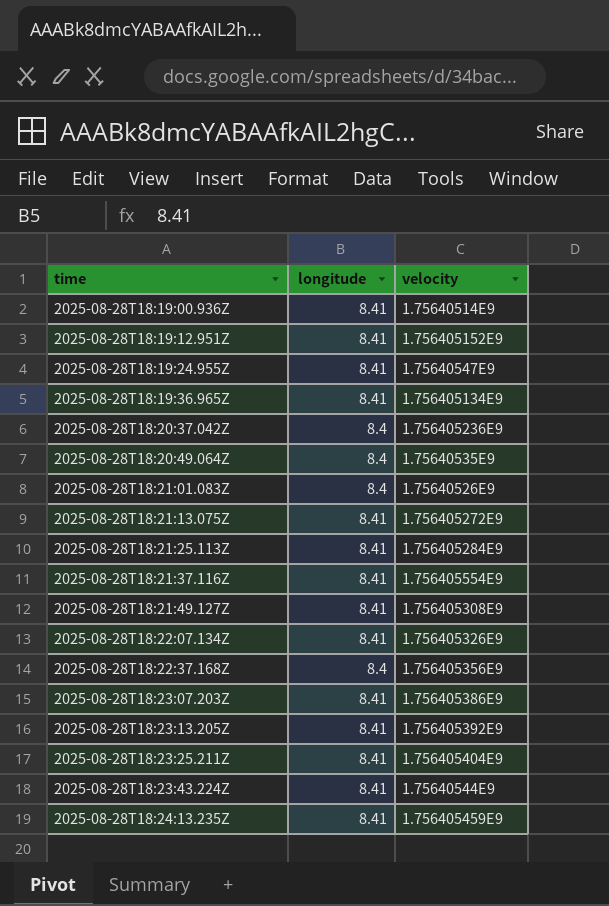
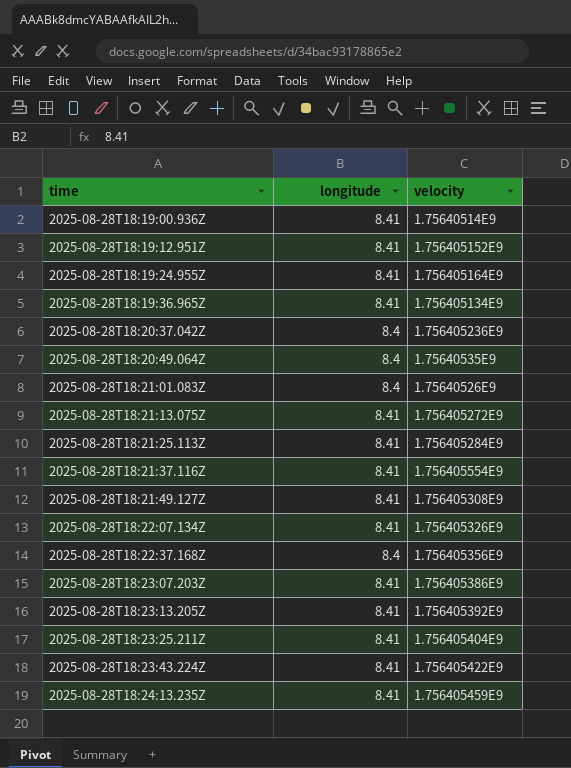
2025-08-28T18:19:24.955Z | velocity: 1.75640547E9 -> 1.756405164E9
2025-08-28T18:23:43.224Z | velocity: 1.75640544E9 -> 1.756405422E9

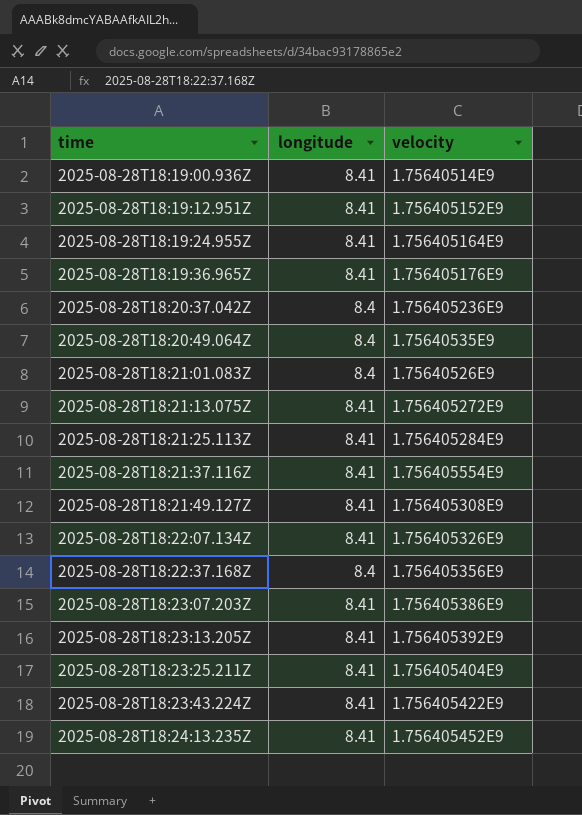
2025-08-28T18:19:36.965Z | velocity: 1.756405134E9 -> 1.756405176E9
2025-08-28T18:24:13.235Z | velocity: 1.756405459E9 -> 1.756405452E9

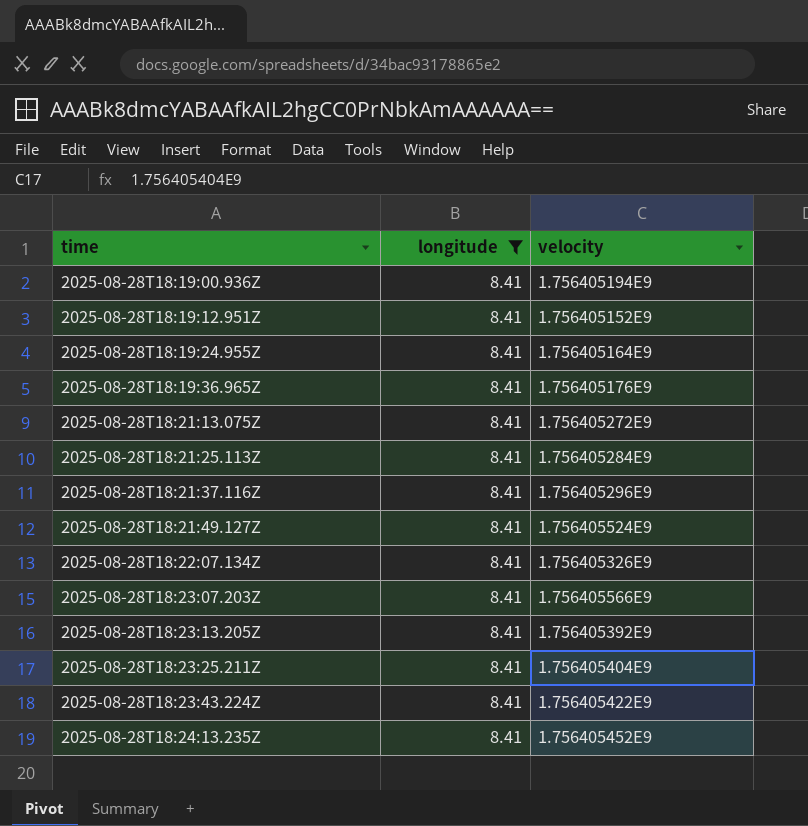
filter: none -> longitude = 8.41
2025-08-28T18:19:00.936Z | velocity: 1.75640514E9 -> 1.756405194E9
2025-08-28T18:21:37.116Z | velocity: 1.756405554E9 -> 1.756405296E9
2025-08-28T18:21:49.127Z | velocity: 1.756405308E9 -> 1.756405524E9
2025-08-28T18:23:07.203Z | velocity: 1.756405386E9 -> 1.756405566E9

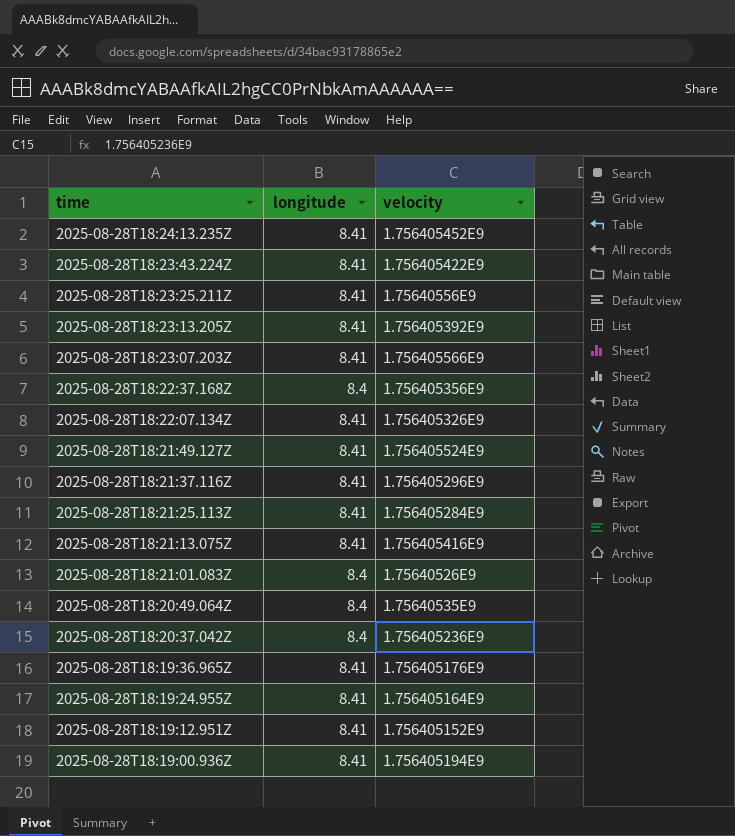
filter: longitude = 8.41 -> none
row order: time ascending -> time descending
2025-08-28T18:23:25.211Z | velocity: 1.756405404E9 -> 1.75640556E9
2025-08-28T18:21:13.075Z | velocity: 1.756405272E9 -> 1.756405416E9

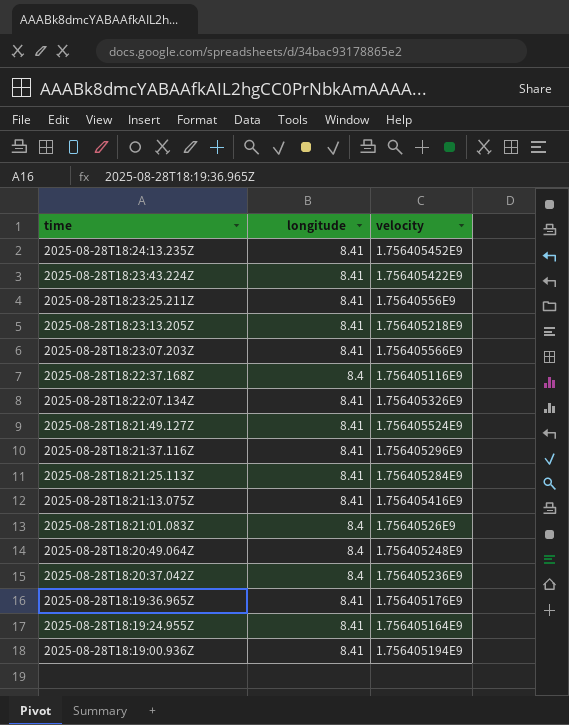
row 2025-08-28T18:19:12.951Z: 8.41 | 1.756405152E9 -> none
2025-08-28T18:23:13.205Z | velocity: 1.756405392E9 -> 1.756405218E9
2025-08-28T18:22:37.168Z | velocity: 1.756405356E9 -> 1.756405116E9
2025-08-28T18:20:49.064Z | velocity: 1.75640535E9 -> 1.756405248E9

